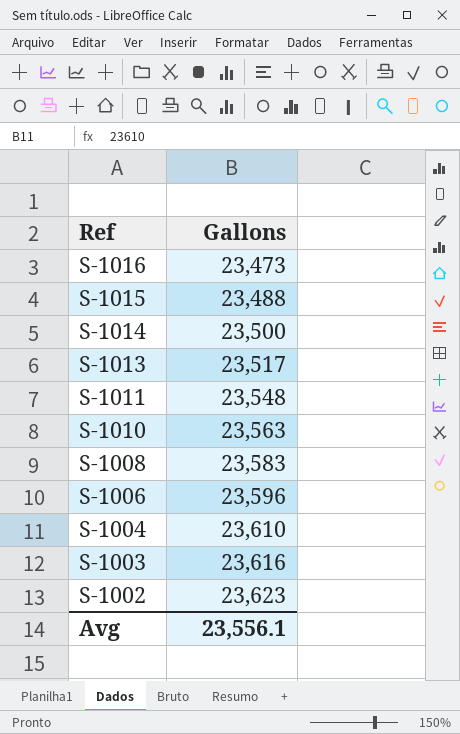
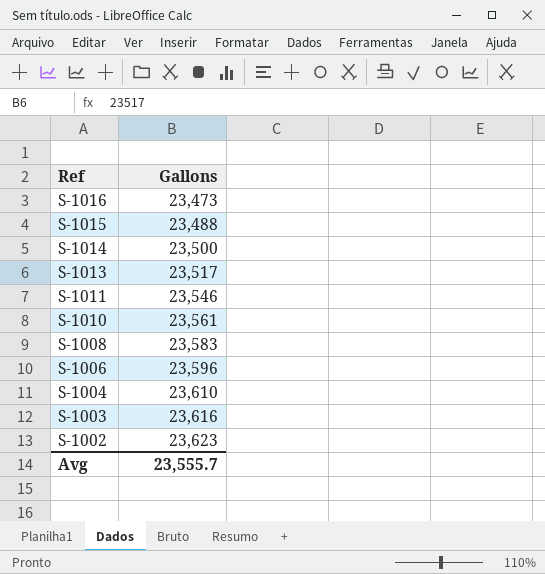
S-1011 | Gallons: 23,548 -> 23,546
S-1010 | Gallons: 23,563 -> 23,561
Avg | Gallons: 23,556.1 -> 23,555.7

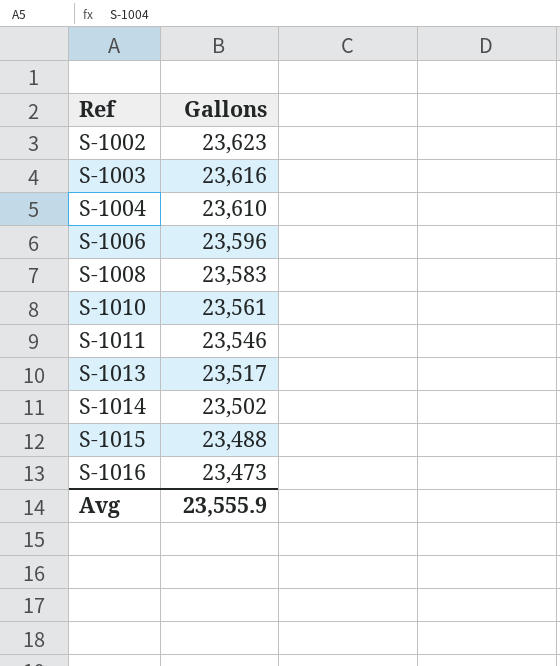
row order: Ref descending -> Ref ascending
S-1014 | Gallons: 23,500 -> 23,502
Avg | Gallons: 23,555.7 -> 23,555.9

